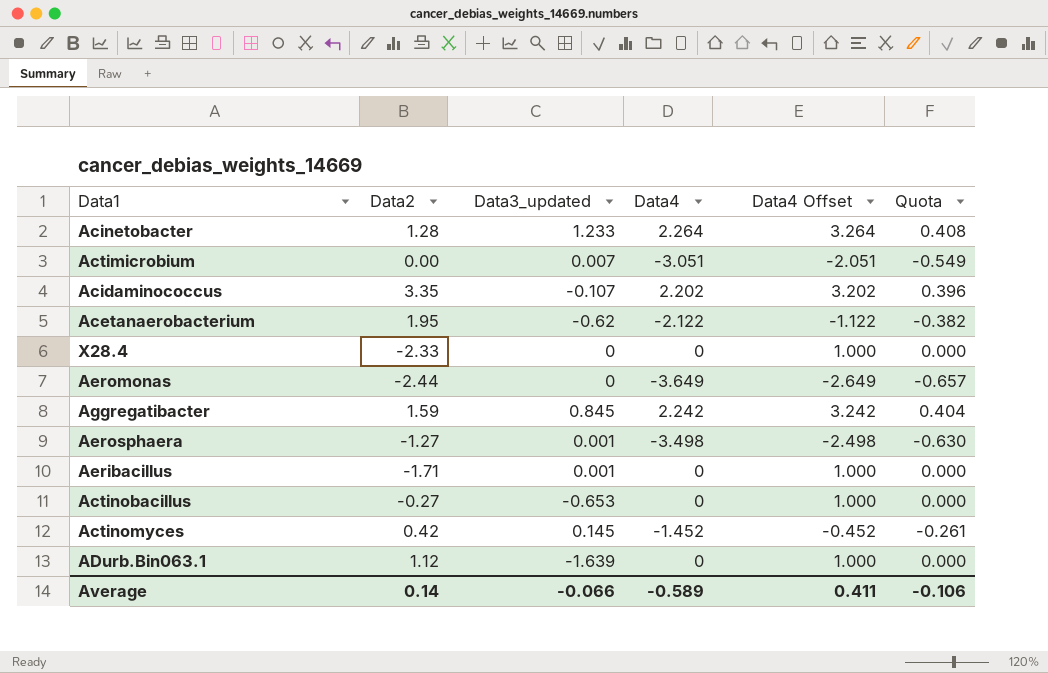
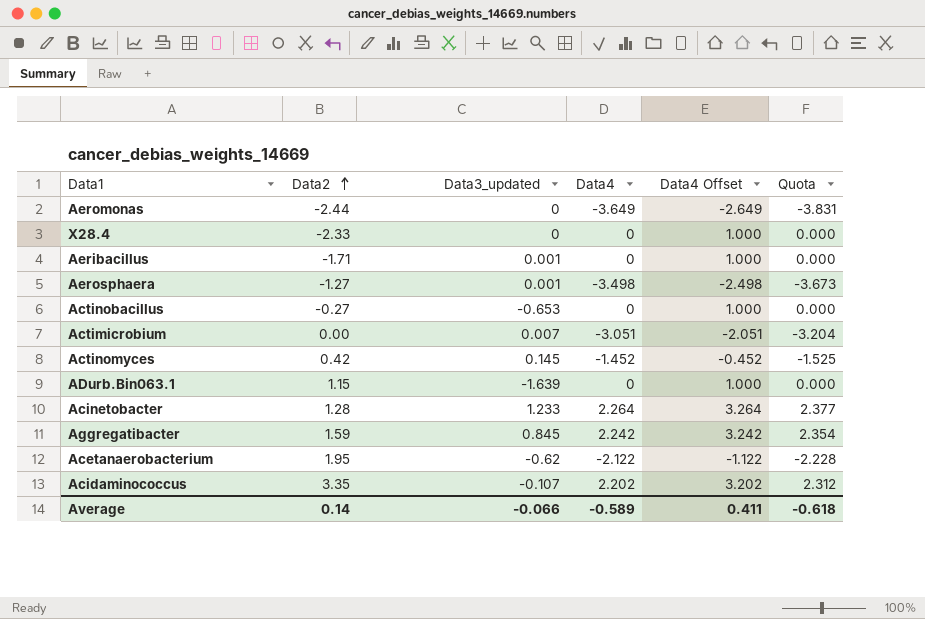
row order: none -> Data2 ascending
column Quota | formula: [Data4] * 0.18 -> [Data4] * 1.05
ADurb.Bin063.1 | Data2: 1.12 -> 1.15
Average | Quota: -0.106 -> -0.618

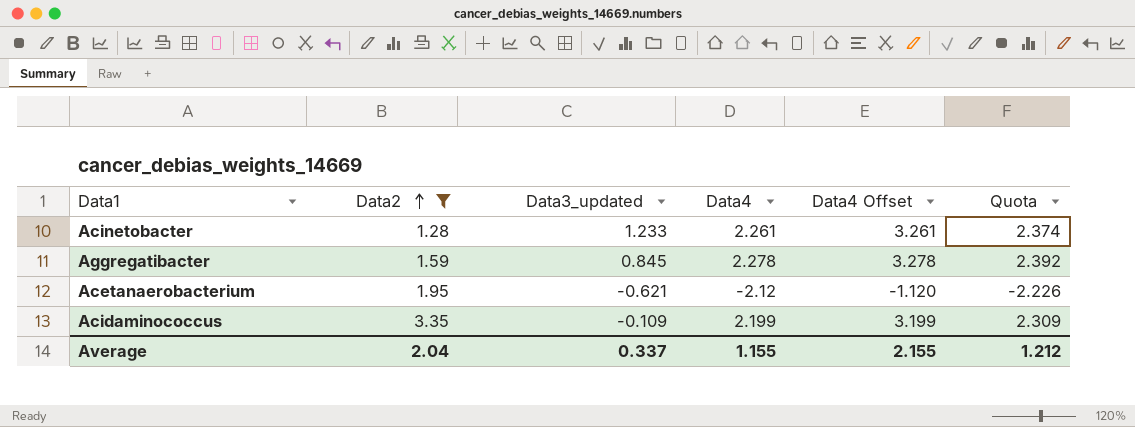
filter: none -> Data2 >= 1.28
Acinetobacter | Data4: 2.264 -> 2.261
Acinetobacter | Data4 Offset: 3.264 -> 3.261
Acinetobacter | Quota: 2.377 -> 2.374
Aggregatibacter | Data4: 2.242 -> 2.278
Aggregatibacter | Data4 Offset: 3.242 -> 3.278
Aggregatibacter | Quota: 2.354 -> 2.392
Acetanaerobacterium | Data3_updated: -0.62 -> -0.621
Acetanaerobacterium | Data4: -2.122 -> -2.12
Acetanaerobacterium | Data4 Offset: -1.122 -> -1.120
Acetanaerobacterium | Quota: -2.228 -> -2.226
Acidaminococcus | Data3_updated: -0.107 -> -0.109
Acidaminococcus | Data4: 2.202 -> 2.199
Acidaminococcus | Data4 Offset: 3.202 -> 3.199
Acidaminococcus | Quota: 2.312 -> 2.309
Average | Data2: 0.14 -> 2.04
Average | Data3_updated: -0.066 -> 0.337
Average | Data4: -0.589 -> 1.155
Average | Data4 Offset: 0.411 -> 2.155
Average | Quota: -0.618 -> 1.212

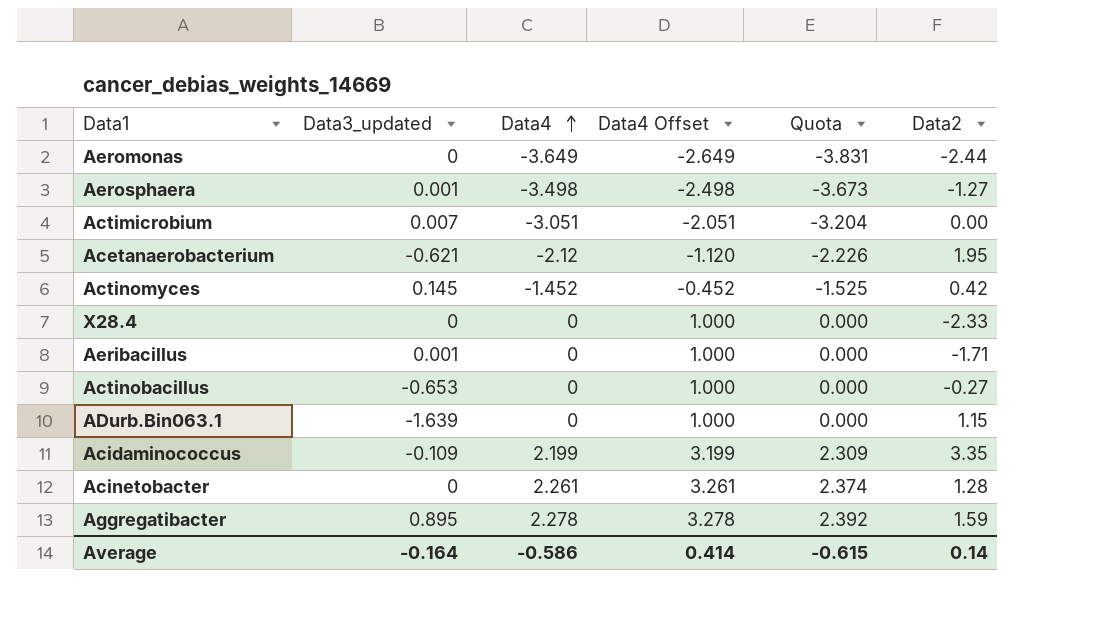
filter: Data2 >= 1.28 -> none
row order: Data2 ascending -> Data4 ascending
column Data2 | position: 2 -> 6
Acinetobacter | Data3_updated: 1.233 -> 0
Aggregatibacter | Data3_updated: 0.845 -> 0.895
Average | Data3_updated: 0.337 -> -0.164
Average | Data4: 1.155 -> -0.586
Average | Data4 Offset: 2.155 -> 0.414
Average | Quota: 1.212 -> -0.615
Average | Data2: 2.04 -> 0.14

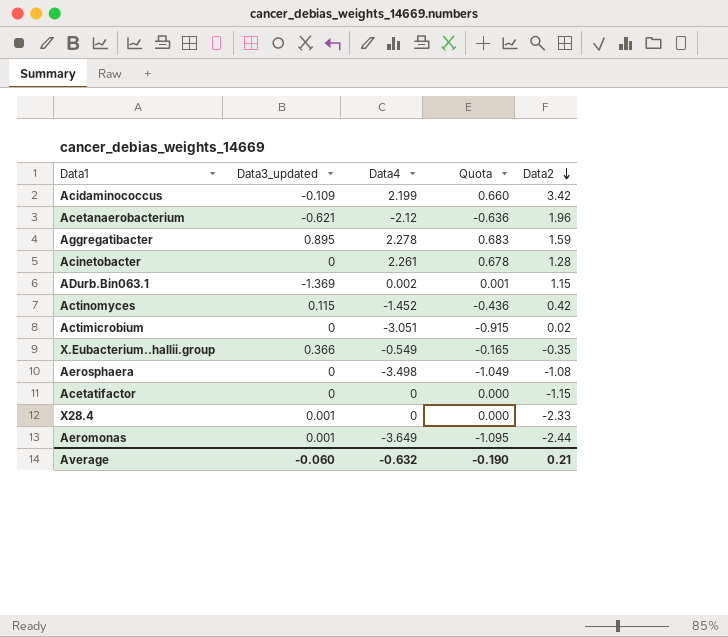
row order: Data4 ascending -> Data2 descending
column Data4 Offset | formula: [Data4] + 1 -> none
column Quota | formula: [Data4] * 1.05 -> [Data4] * 0.3
row Aeribacillus: 0.001 | 0 | 1.000 | 0.000 | -1.71 -> none
row Actinobacillus: -0.653 | 0 | 1.000 | 0.000 | -0.27 -> none
Acidaminococcus | Data2: 3.35 -> 3.42
Acetanaerobacterium | Data2: 1.95 -> 1.96
ADurb.Bin063.1 | Data3_updated: -1.639 -> -1.369
ADurb.Bin063.1 | Data4: 0 -> 0.002
Actinomyces | Data3_updated: 0.145 -> 0.115
Actimicrobium | Data3_updated: 0.007 -> 0
Actimicrobium | Data2: 0.00 -> 0.02
row X.Eubacterium..hallii.group: none -> 0.366 | -0.549 | -0.165 | -0.35
Aerosphaera | Data3_updated: 0.001 -> 0
Aerosphaera | Data2: -1.27 -> -1.08
row Acetatifactor: none -> 0 | 0 | 0.000 | -1.15
X28.4 | Data3_updated: 0 -> 0.001
Aeromonas | Data3_updated: 0 -> 0.001
Average | Data3_updated: -0.164 -> -0.060
Average | Data4: -0.586 -> -0.632
Average | Quota: -0.615 -> -0.190
Average | Data2: 0.14 -> 0.21

